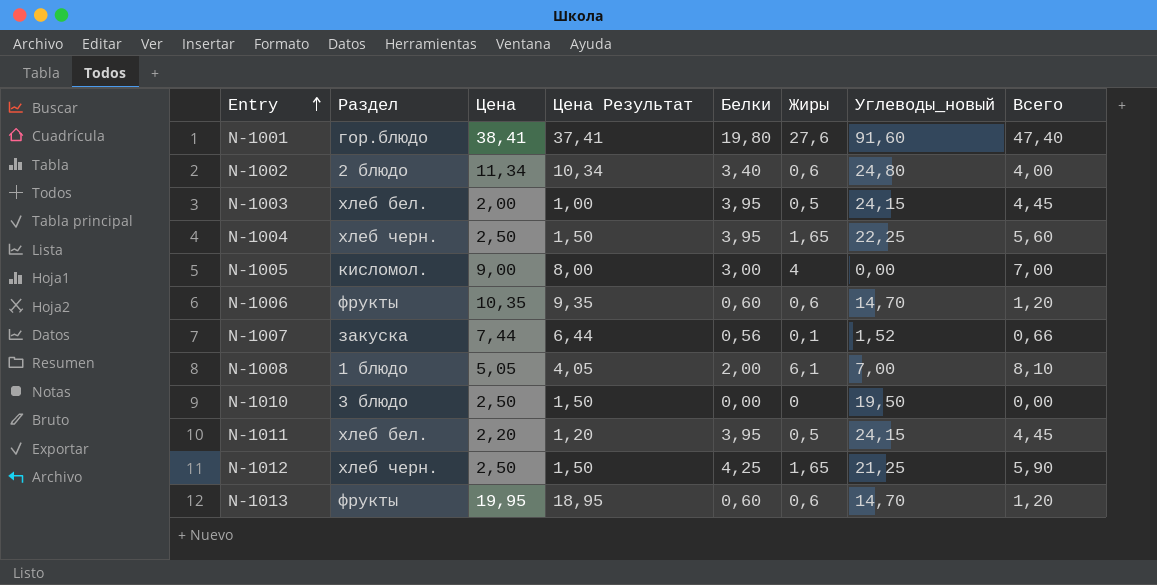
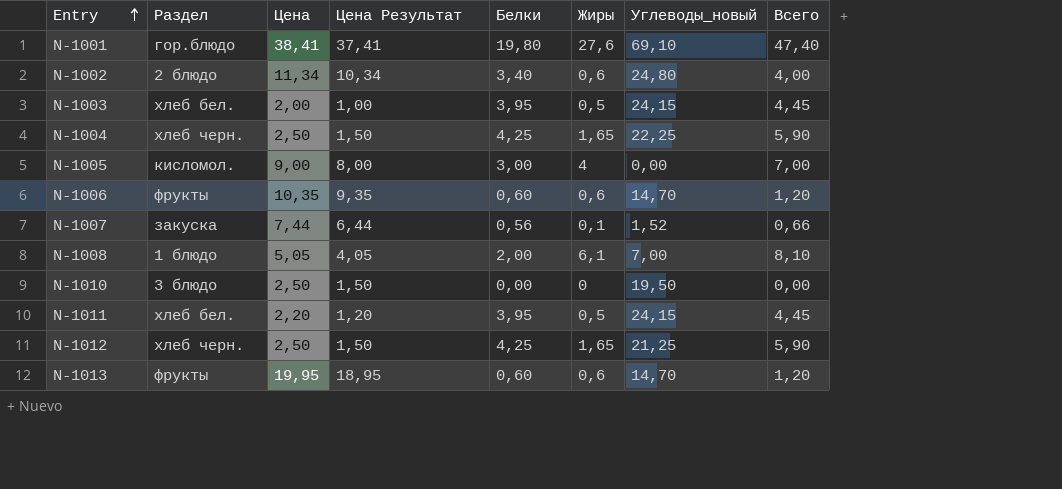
N-1001 | Углеводы_новый: 91,60 -> 69,10
N-1004 | Белки: 3,95 -> 4,25
N-1004 | Всего: 5,60 -> 5,90

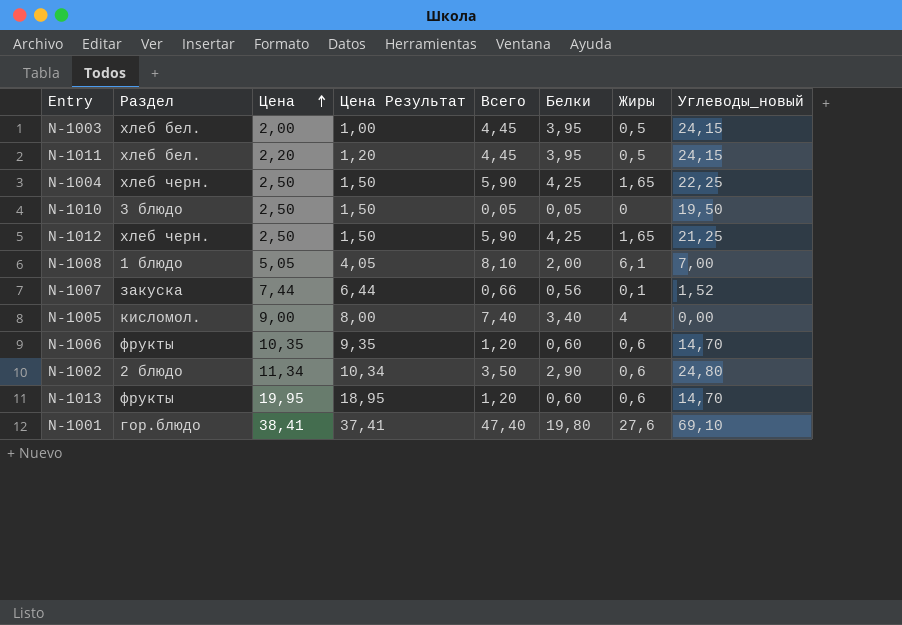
row order: Entry ascending -> Цена ascending
column Всего | position: 8 -> 5
N-1010 | Всего: 0,00 -> 0,05
N-1010 | Белки: 0,00 -> 0,05
N-1005 | Всего: 7,00 -> 7,40
N-1005 | Белки: 3,00 -> 3,40
N-1002 | Всего: 4,00 -> 3,50
N-1002 | Белки: 3,40 -> 2,90

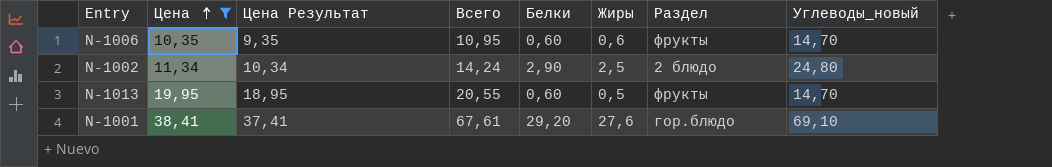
filter: none -> Цена >= 10,35
column Всего | formula: [Белки] + [Жиры] -> [Цена] + [Белки]
column Раздел | position: 2 -> 7
N-1002 | Жиры: 0,6 -> 2,5
N-1013 | Жиры: 0,6 -> 0,5
N-1001 | Белки: 19,80 -> 29,20

